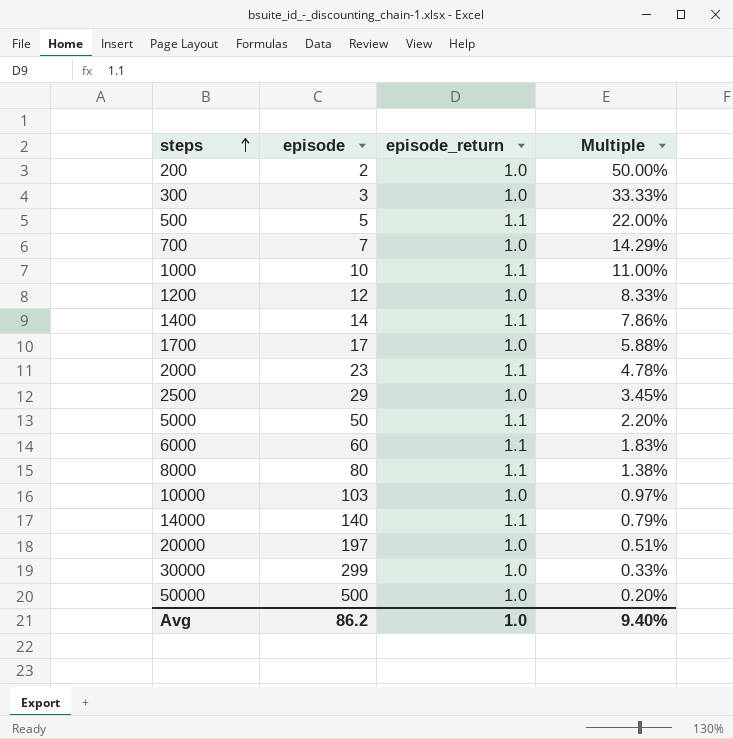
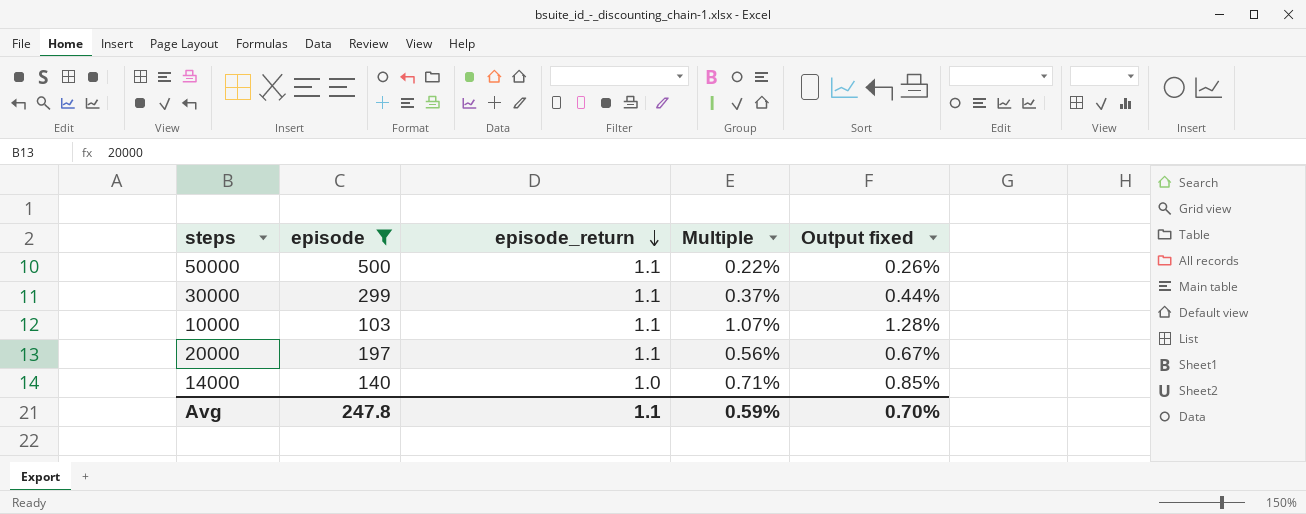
filter: none -> episode >= 103
row order: steps ascending -> episode_return descending
column Output fixed | formula: none -> [Multiple] * 1.2
50000 | episode_return: 1.0 -> 1.1
50000 | Multiple: 0.20% -> 0.22%
30000 | episode_return: 1.0 -> 1.1
30000 | Multiple: 0.33% -> 0.37%
10000 | episode_return: 1.0 -> 1.1
10000 | Multiple: 0.97% -> 1.07%
20000 | episode_return: 1.0 -> 1.1
20000 | Multiple: 0.51% -> 0.56%
14000 | episode_return: 1.1 -> 1.0
14000 | Multiple: 0.79% -> 0.71%
Avg | episode: 86.2 -> 247.8
Avg | episode_return: 1.0 -> 1.1
Avg | Multiple: 9.40% -> 0.59%

